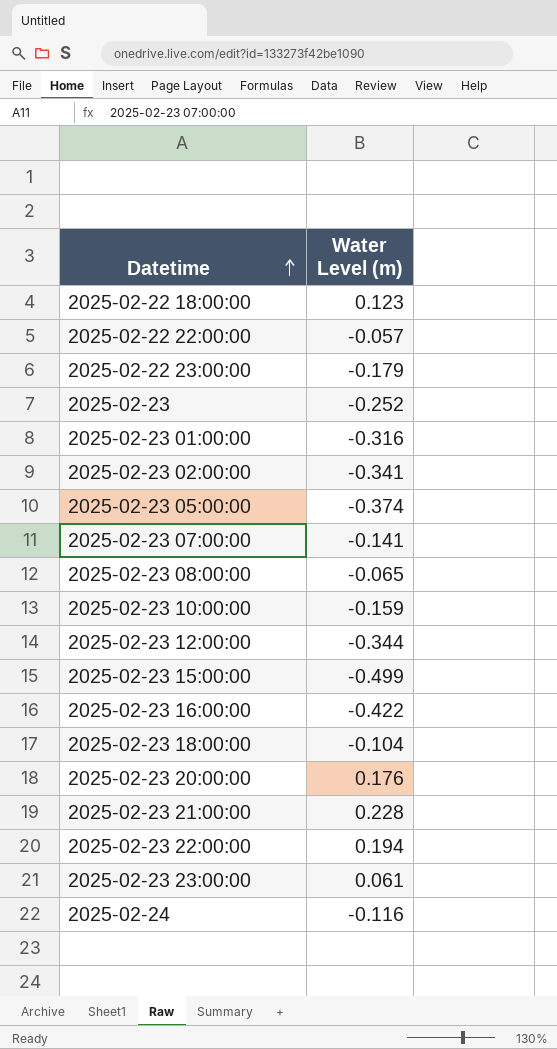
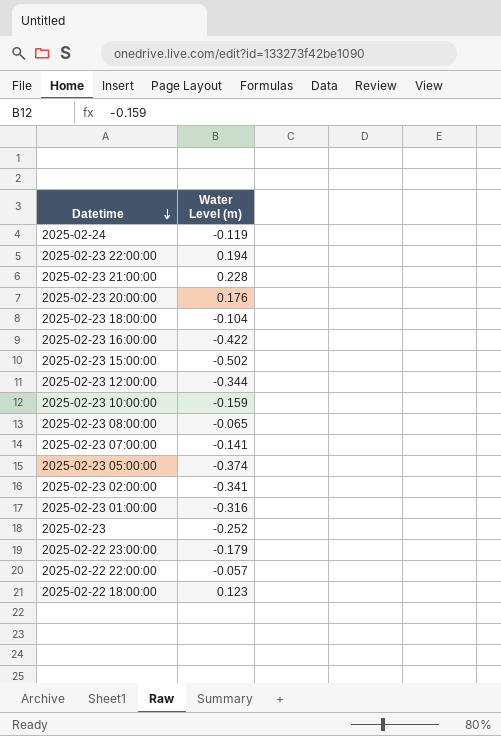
row order: Datetime ascending -> Datetime descending
row 2025-02-23 23:00:00: 0.061 -> none
2025-02-24 | Water Level (m): -0.116 -> -0.119
2025-02-23 15:00:00 | Water Level (m): -0.499 -> -0.502

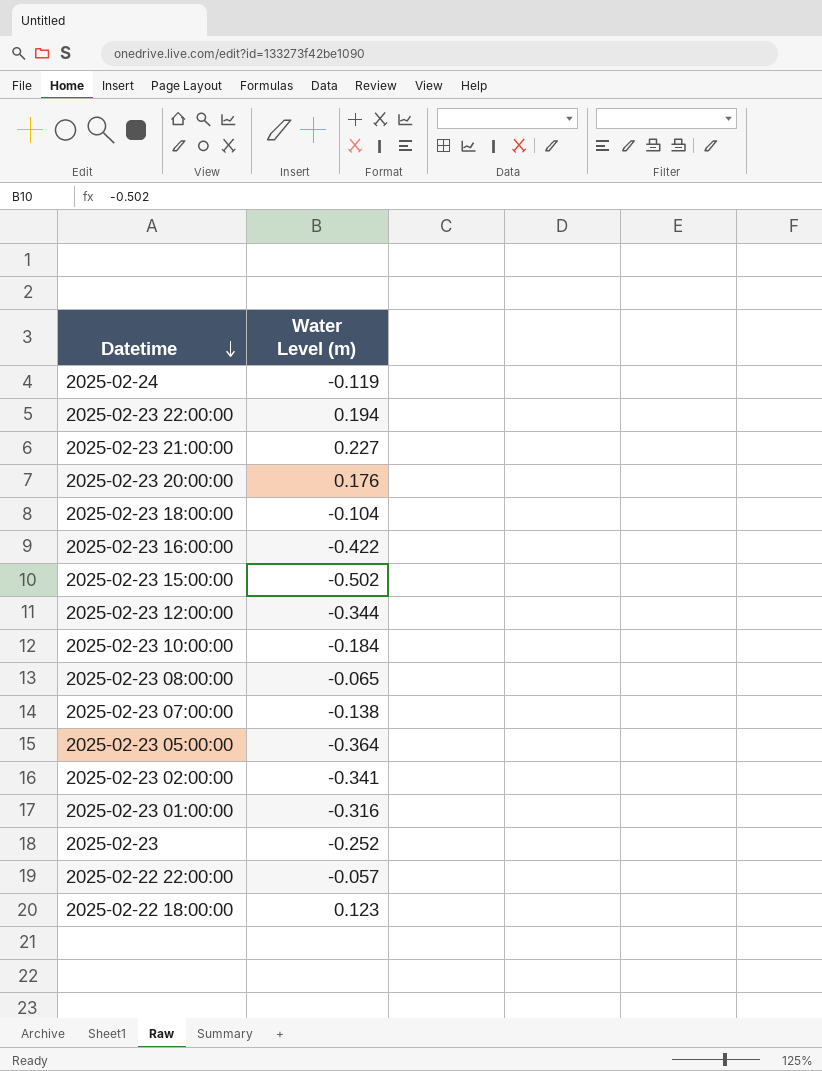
row 2025-02-22 23:00:00: -0.179 -> none
2025-02-23 21:00:00 | Water Level (m): 0.228 -> 0.227
2025-02-23 10:00:00 | Water Level (m): -0.159 -> -0.184
2025-02-23 07:00:00 | Water Level (m): -0.141 -> -0.138
2025-02-23 05:00:00 | Water Level (m): -0.374 -> -0.364

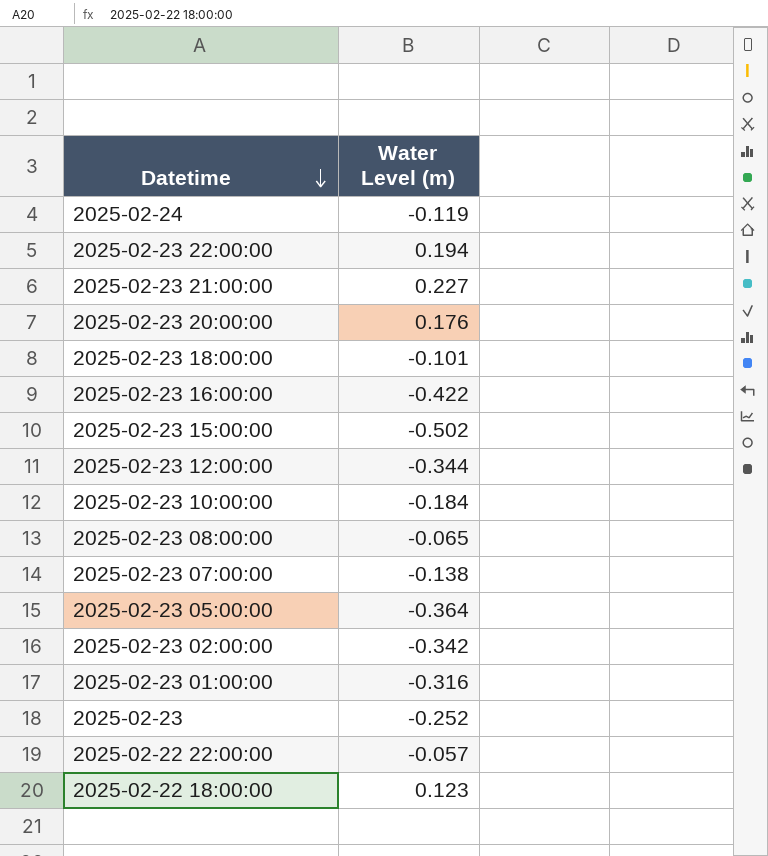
2025-02-23 18:00:00 | Water Level (m): -0.104 -> -0.101
2025-02-23 02:00:00 | Water Level (m): -0.341 -> -0.342

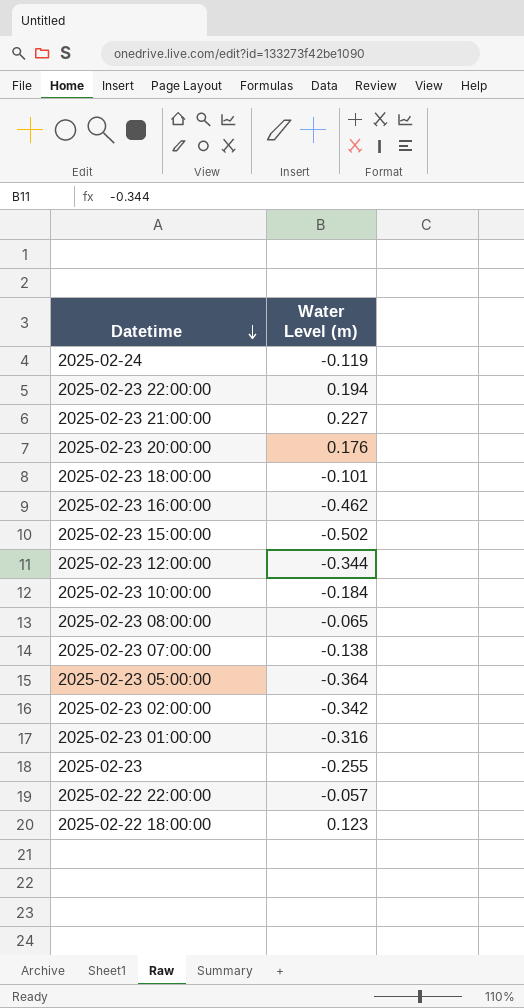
2025-02-23 16:00:00 | Water Level (m): -0.422 -> -0.462
2025-02-23 | Water Level (m): -0.252 -> -0.255

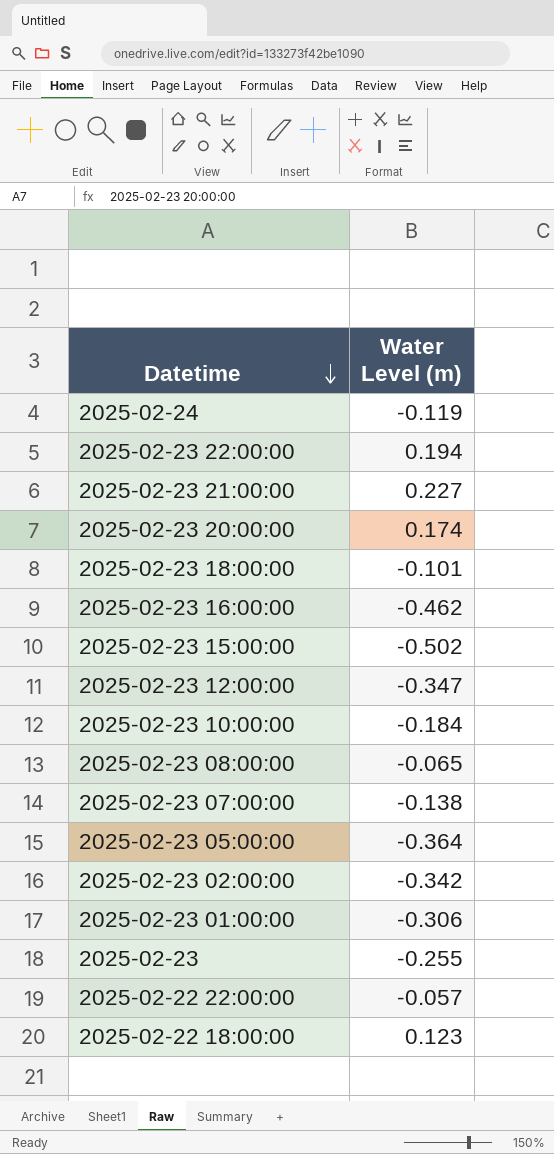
2025-02-23 20:00:00 | Water Level (m): 0.176 -> 0.174
2025-02-23 12:00:00 | Water Level (m): -0.344 -> -0.347
2025-02-23 01:00:00 | Water Level (m): -0.316 -> -0.306

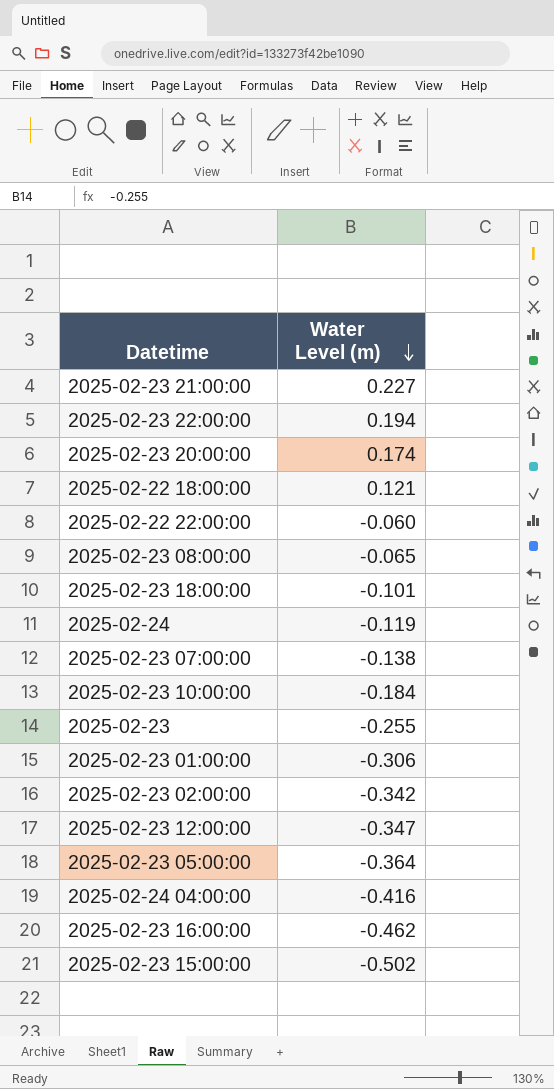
row order: Datetime descending -> Water Level (m) descending
2025-02-22 18:00:00 | Water Level (m): 0.123 -> 0.121
2025-02-22 22:00:00 | Water Level (m): -0.057 -> -0.060
row 2025-02-24 04:00:00: none -> -0.416

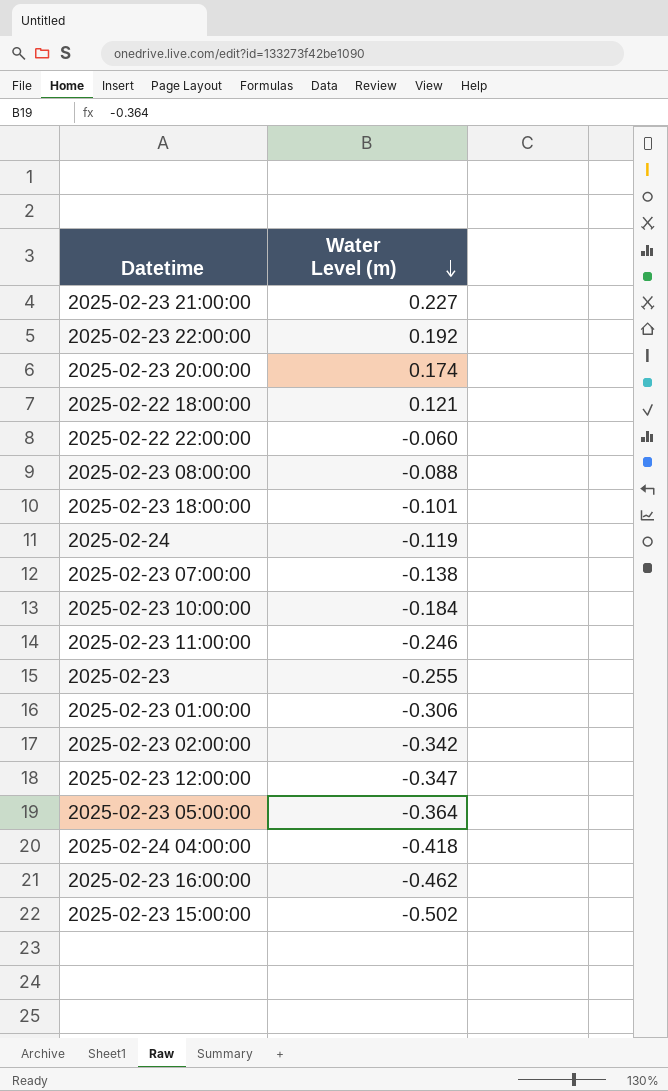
2025-02-23 22:00:00 | Water Level (m): 0.194 -> 0.192
2025-02-23 08:00:00 | Water Level (m): -0.065 -> -0.088
row 2025-02-23 11:00:00: none -> -0.246
2025-02-24 04:00:00 | Water Level (m): -0.416 -> -0.418

